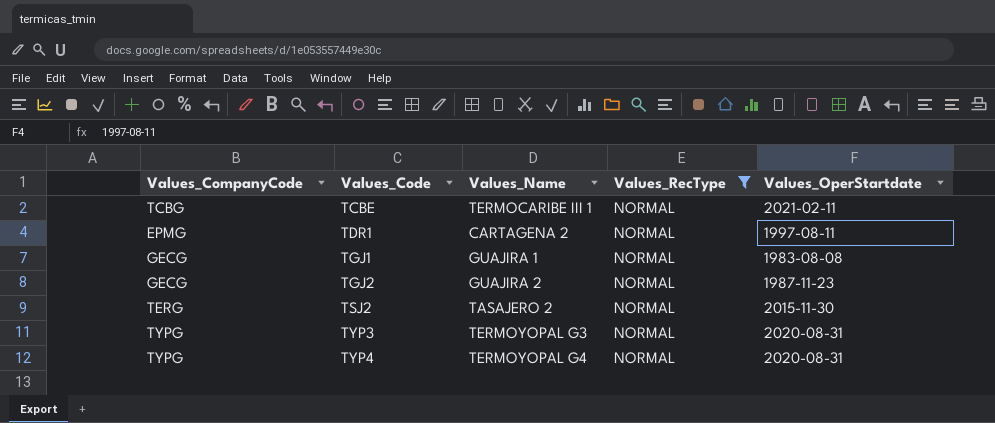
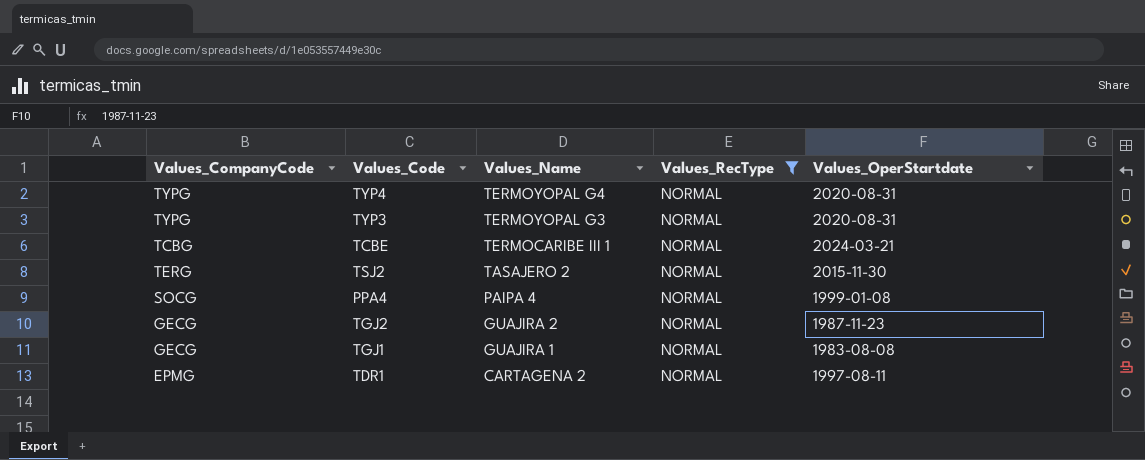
row order: Values_Code ascending -> Values_Name descending
TCBE | Values_OperStartdate: 2021-02-11 -> 2024-03-21
row PPA4: none -> SOCG | PAIPA 4 | NORMAL | 1999-01-08

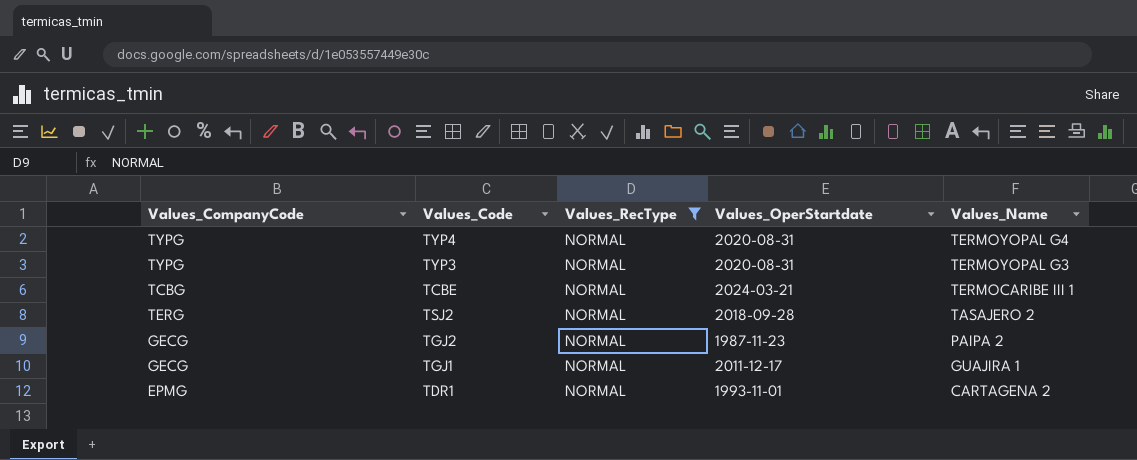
column Values_Name | position: 3 -> 5
row PPA4: SOCG | PAIPA 4 | NORMAL | 1999-01-08 -> none
TSJ2 | Values_OperStartdate: 2015-11-30 -> 2018-09-28
TGJ2 | Values_Name: GUAJIRA 2 -> PAIPA 2
TGJ1 | Values_OperStartdate: 1983-08-08 -> 2011-12-17
TDR1 | Values_OperStartdate: 1997-08-11 -> 1993-11-01

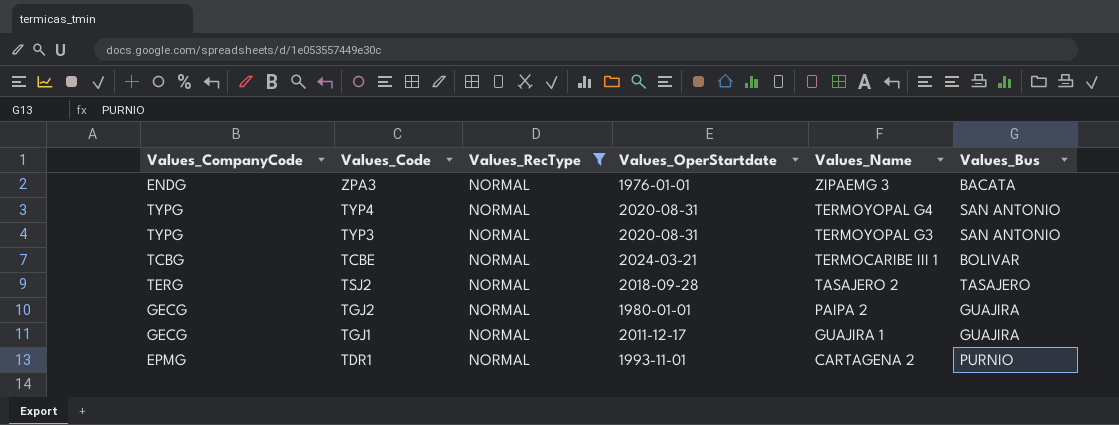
column Values_Bus | position: none -> 6
row ZPA3: none -> ENDG | NORMAL | 1976-01-01 | ZIPAEMG 3 | BACATA
TGJ2 | Values_OperStartdate: 1987-11-23 -> 1980-01-01

